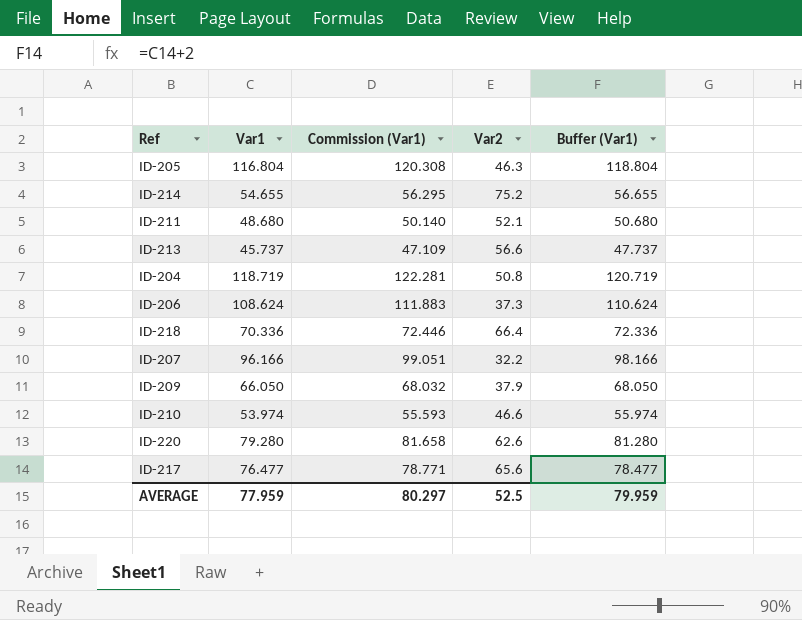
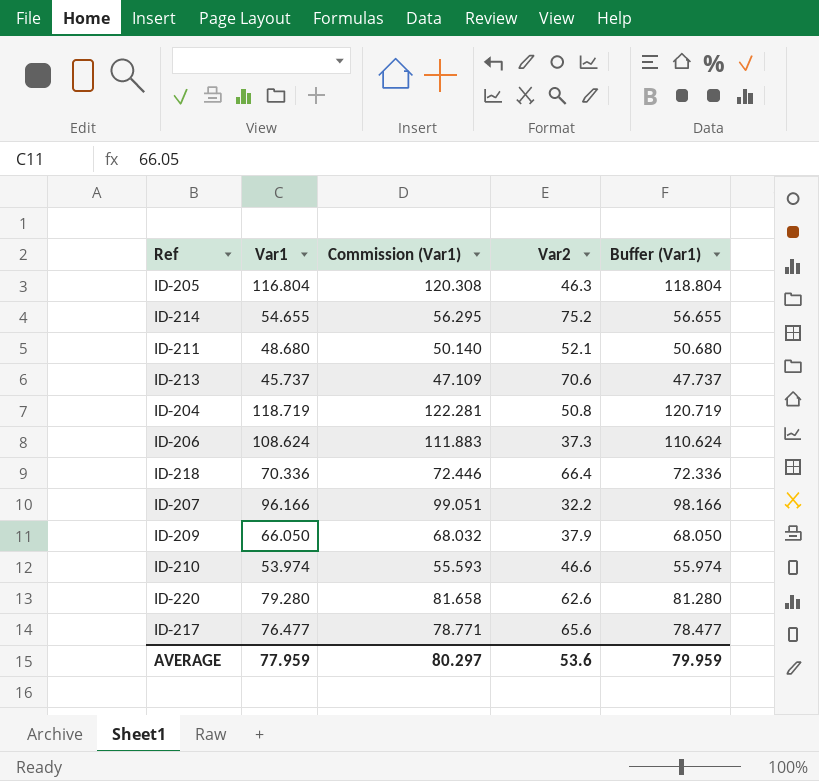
ID-213 | Var2: 56.6 -> 70.6
AVERAGE | Var2: 52.5 -> 53.6

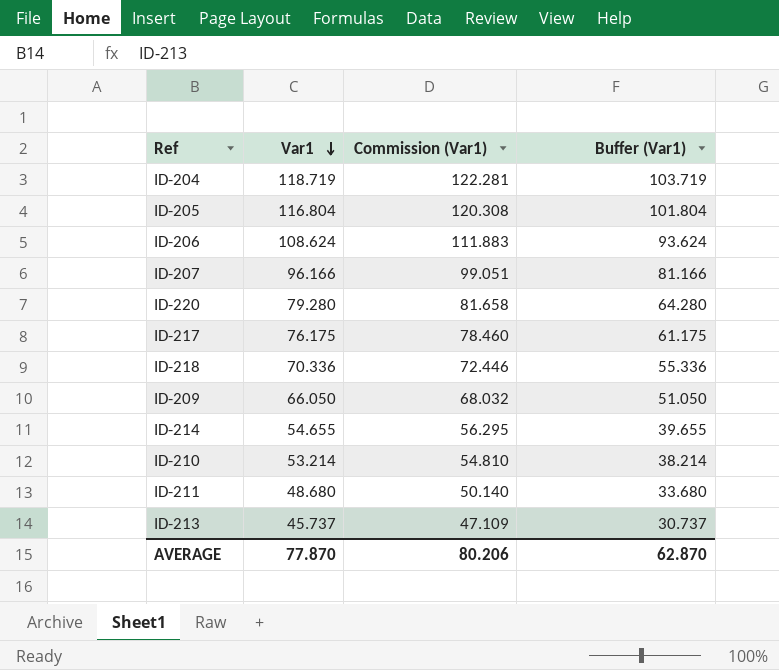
row order: none -> Var1 descending
column Var2 | position: 4 -> none
column Buffer (Var1) | formula: [Var1] + 2 -> [Var1] - 15
ID-217 | Var1: 76.477 -> 76.175
ID-217 | Commission (Var1): 78.771 -> 78.460
ID-210 | Var1: 53.974 -> 53.214
ID-210 | Commission (Var1): 55.593 -> 54.810
AVERAGE | Var1: 77.959 -> 77.870
AVERAGE | Commission (Var1): 80.297 -> 80.206
AVERAGE | Buffer (Var1): 79.959 -> 62.870

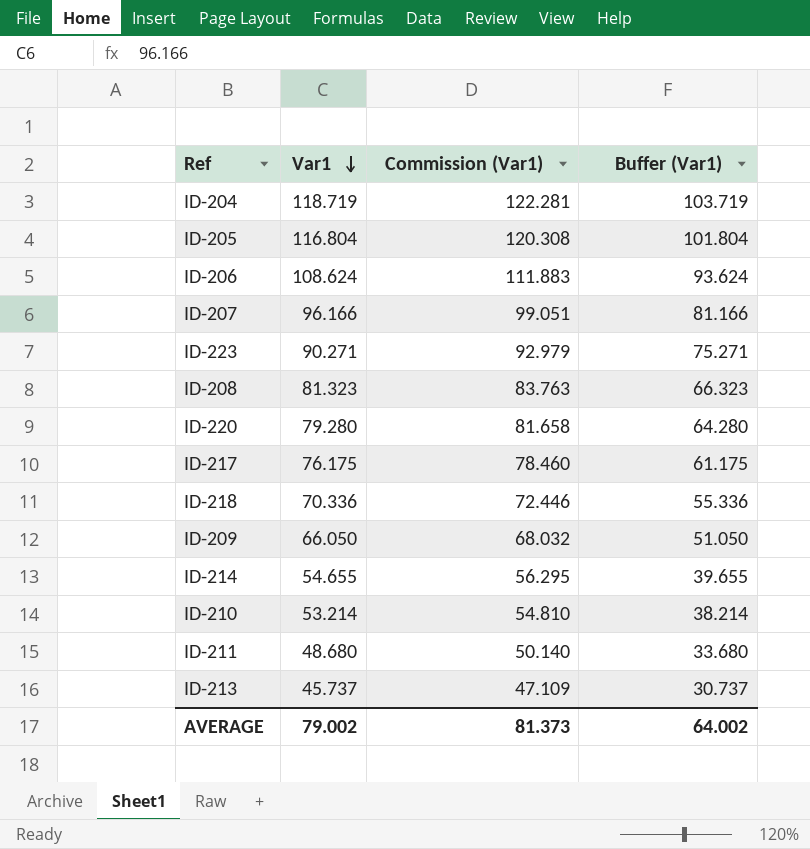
row ID-223: none -> 90.271 | 92.979 | 75.271
row ID-208: none -> 81.323 | 83.763 | 66.323
AVERAGE | Var1: 77.870 -> 79.002
AVERAGE | Commission (Var1): 80.206 -> 81.373
AVERAGE | Buffer (Var1): 62.870 -> 64.002

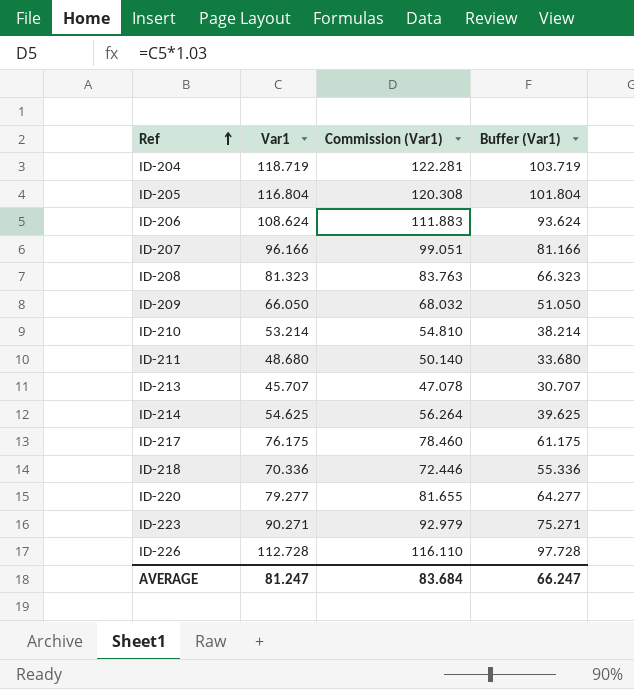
row order: Var1 descending -> Ref ascending
ID-213 | Var1: 45.737 -> 45.707
ID-213 | Commission (Var1): 47.109 -> 47.078
ID-213 | Buffer (Var1): 30.737 -> 30.707
ID-214 | Var1: 54.655 -> 54.625
ID-214 | Commission (Var1): 56.295 -> 56.264
ID-214 | Buffer (Var1): 39.655 -> 39.625
ID-220 | Var1: 79.280 -> 79.277
ID-220 | Commission (Var1): 81.658 -> 81.655
ID-220 | Buffer (Var1): 64.280 -> 64.277
row ID-226: none -> 112.728 | 116.110 | 97.728
AVERAGE | Var1: 79.002 -> 81.247
AVERAGE | Commission (Var1): 81.373 -> 83.684
AVERAGE | Buffer (Var1): 64.002 -> 66.247

